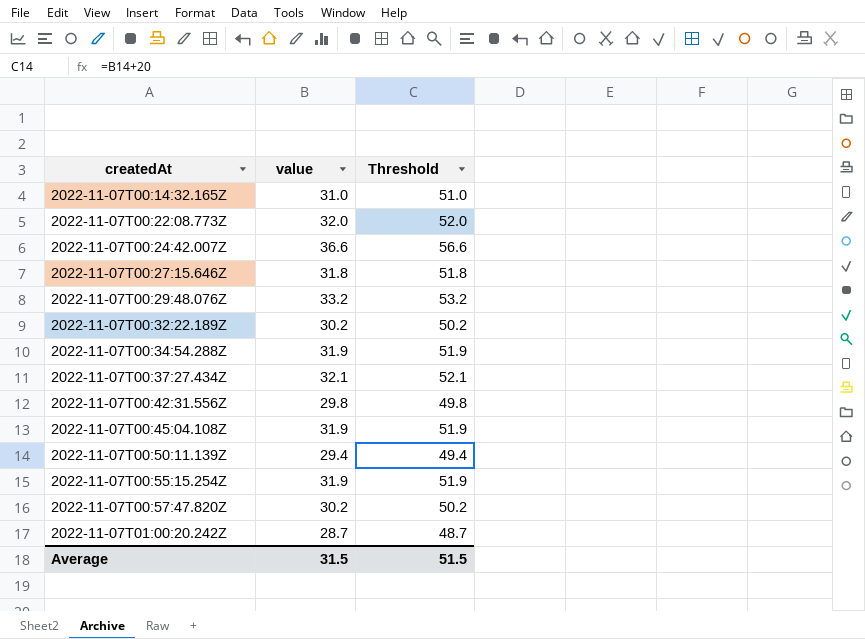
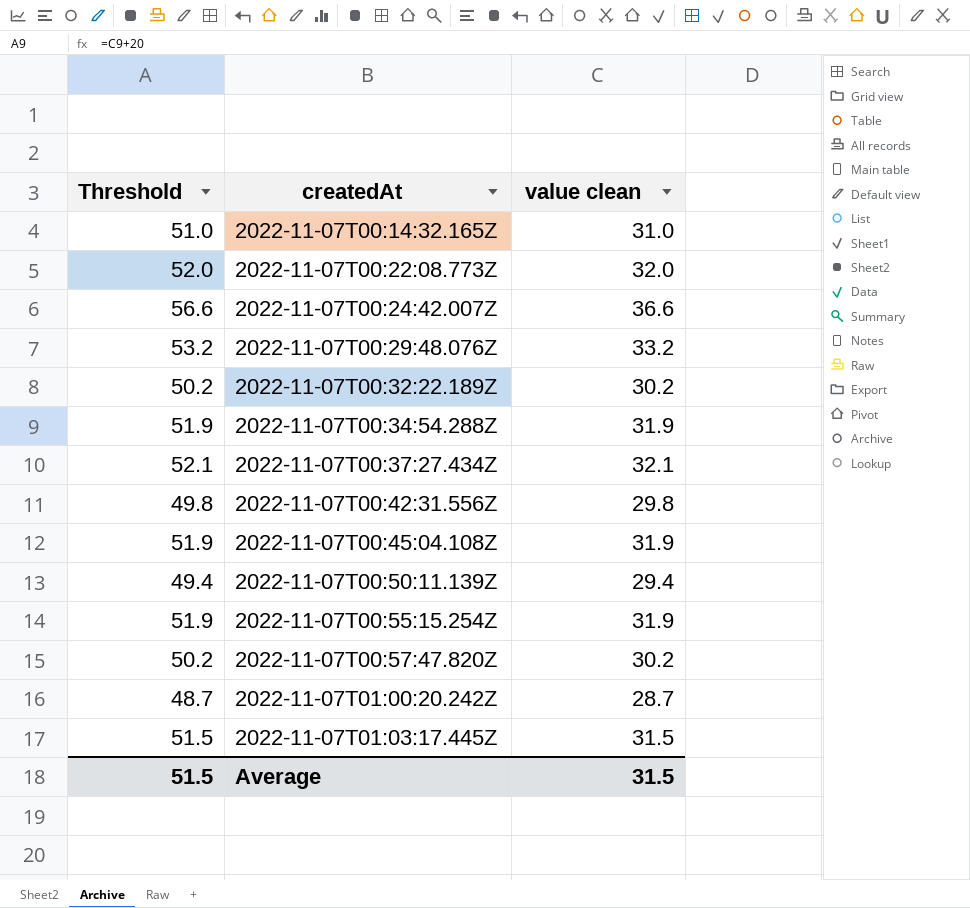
column Threshold | position: 3 -> 1
column name: value -> value clean
row 2022-11-07T00:27:15.646Z: 31.8 | 51.8 -> none
row 2022-11-07T01:03:17.445Z: none -> 51.5 | 31.5

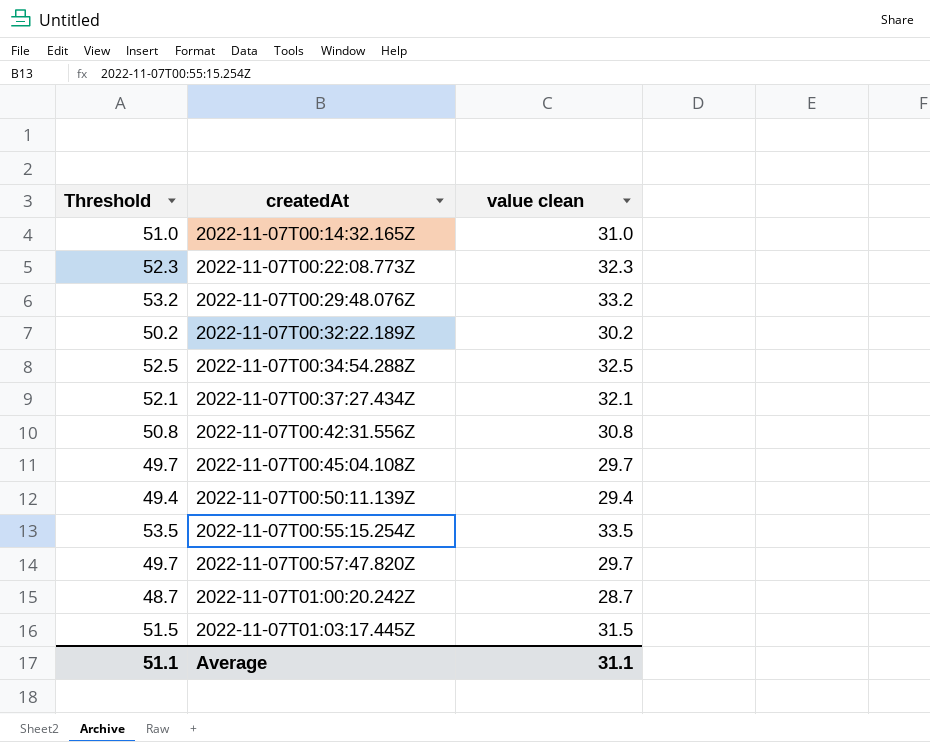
row 2022-11-07T00:24:42.007Z: 56.6 | 36.6 -> none
2022-11-07T00:22:08.773Z | Threshold: 52.0 -> 52.3
2022-11-07T00:22:08.773Z | value clean: 32.0 -> 32.3
2022-11-07T00:34:54.288Z | Threshold: 51.9 -> 52.5
2022-11-07T00:34:54.288Z | value clean: 31.9 -> 32.5
2022-11-07T00:42:31.556Z | Threshold: 49.8 -> 50.8
2022-11-07T00:42:31.556Z | value clean: 29.8 -> 30.8
2022-11-07T00:45:04.108Z | Threshold: 51.9 -> 49.7
2022-11-07T00:45:04.108Z | value clean: 31.9 -> 29.7
2022-11-07T00:55:15.254Z | Threshold: 51.9 -> 53.5
2022-11-07T00:55:15.254Z | value clean: 31.9 -> 33.5
2022-11-07T00:57:47.820Z | Threshold: 50.2 -> 49.7
2022-11-07T00:57:47.820Z | value clean: 30.2 -> 29.7
Average | Threshold: 51.5 -> 51.1
Average | value clean: 31.5 -> 31.1

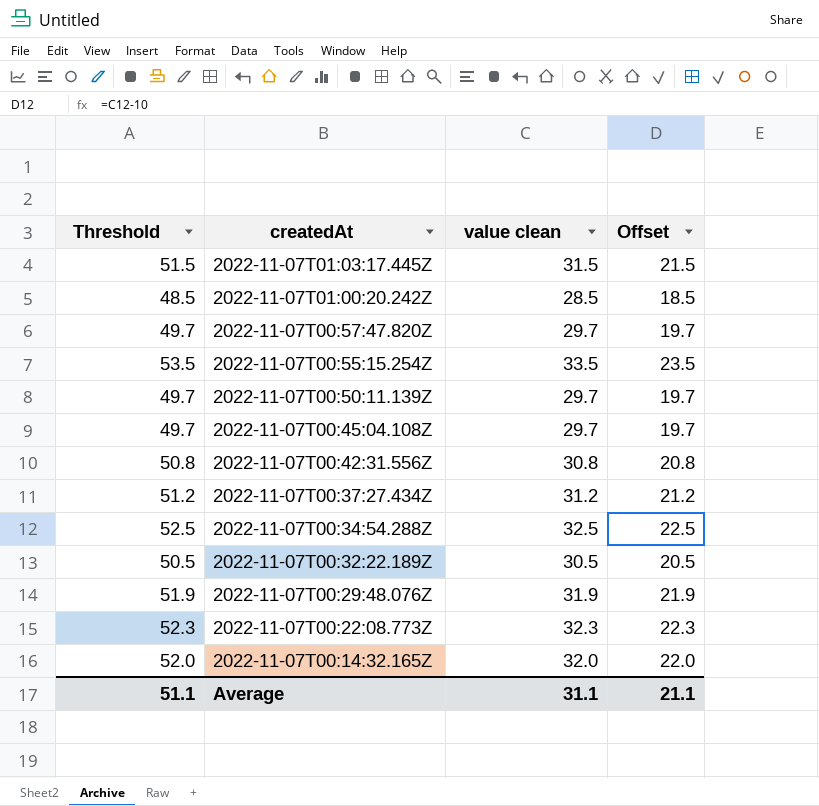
row order: createdAt ascending -> createdAt descending
column Offset | formula: none -> [value clean] - 10
2022-11-07T01:00:20.242Z | Threshold: 48.7 -> 48.5
2022-11-07T01:00:20.242Z | value clean: 28.7 -> 28.5
2022-11-07T00:50:11.139Z | Threshold: 49.4 -> 49.7
2022-11-07T00:50:11.139Z | value clean: 29.4 -> 29.7
2022-11-07T00:37:27.434Z | Threshold: 52.1 -> 51.2
2022-11-07T00:37:27.434Z | value clean: 32.1 -> 31.2
2022-11-07T00:32:22.189Z | Threshold: 50.2 -> 50.5
2022-11-07T00:32:22.189Z | value clean: 30.2 -> 30.5
2022-11-07T00:29:48.076Z | Threshold: 53.2 -> 51.9
2022-11-07T00:29:48.076Z | value clean: 33.2 -> 31.9
2022-11-07T00:14:32.165Z | Threshold: 51.0 -> 52.0
2022-11-07T00:14:32.165Z | value clean: 31.0 -> 32.0

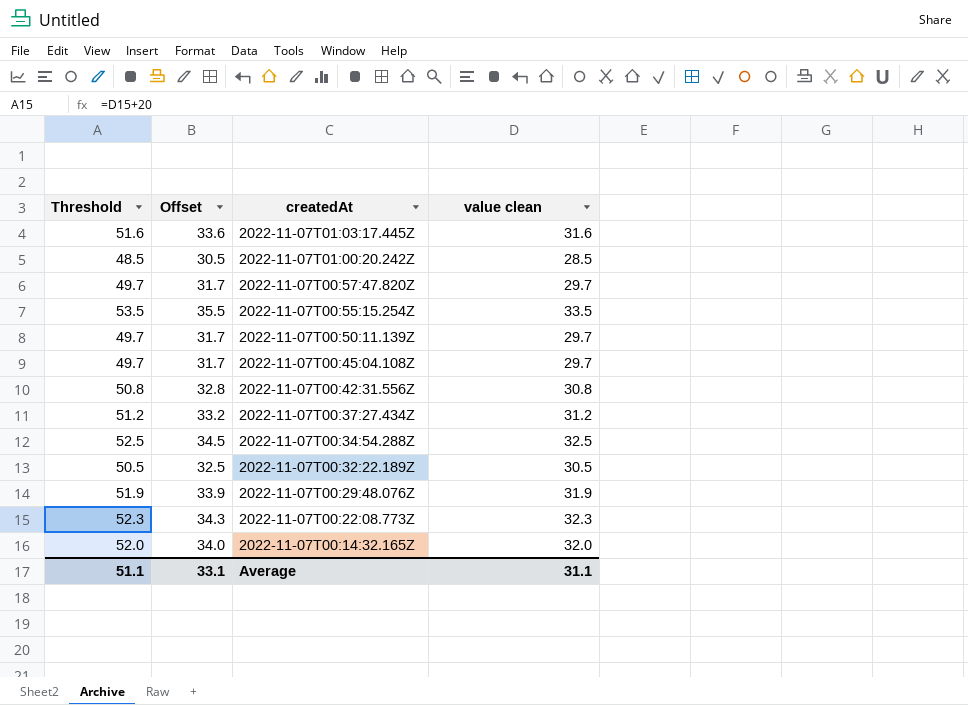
column Offset | formula: [value clean] - 10 -> [value clean] + 2
column Offset | position: 4 -> 2
2022-11-07T01:03:17.445Z | Threshold: 51.5 -> 51.6
2022-11-07T01:03:17.445Z | value clean: 31.5 -> 31.6
Average | Offset: 21.1 -> 33.1

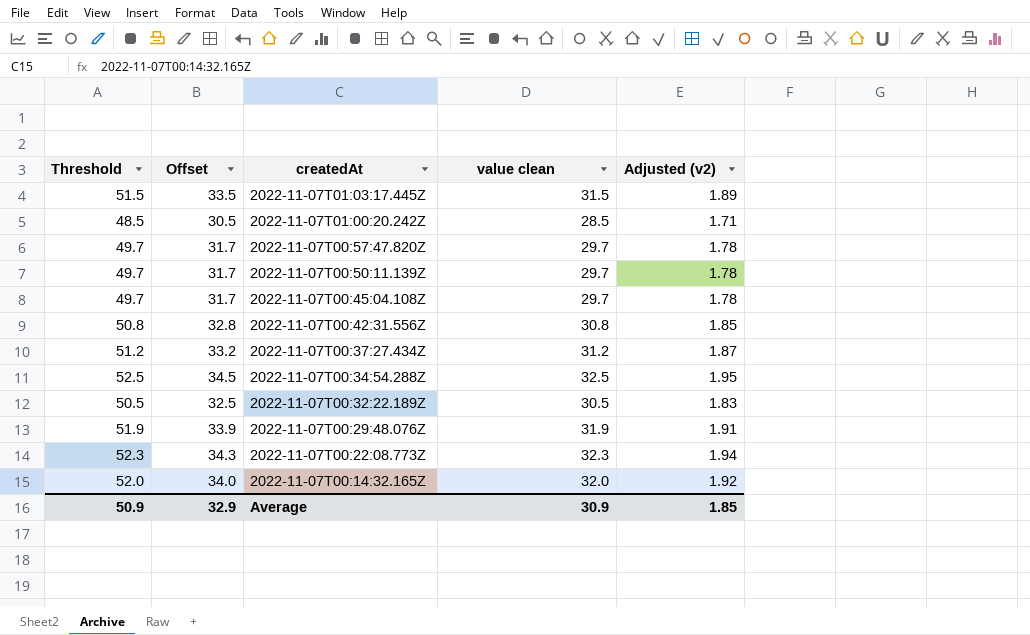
column Adjusted (v2) | formula: none -> [value clean] * 0.06
row 2022-11-07T00:55:15.254Z: 53.5 | 35.5 | 33.5 -> none
2022-11-07T01:03:17.445Z | Threshold: 51.6 -> 51.5
2022-11-07T01:03:17.445Z | Offset: 33.6 -> 33.5
2022-11-07T01:03:17.445Z | value clean: 31.6 -> 31.5
Average | Threshold: 51.1 -> 50.9
Average | Offset: 33.1 -> 32.9
Average | value clean: 31.1 -> 30.9

